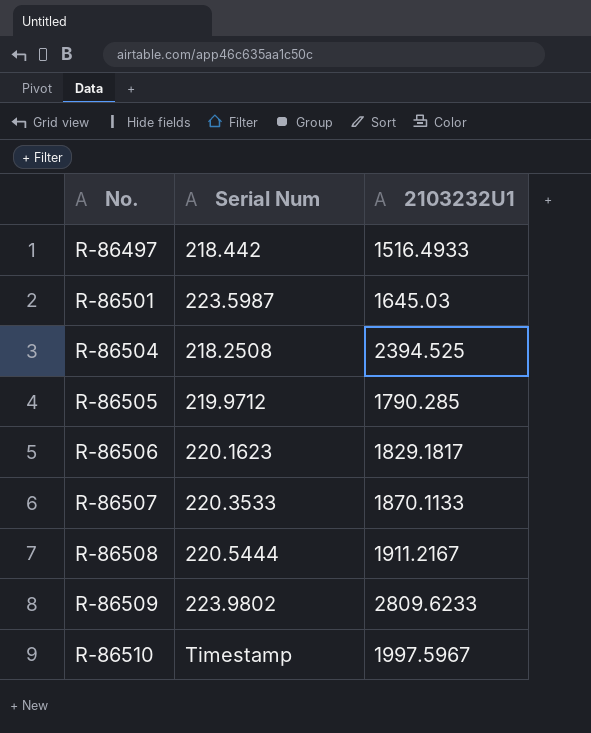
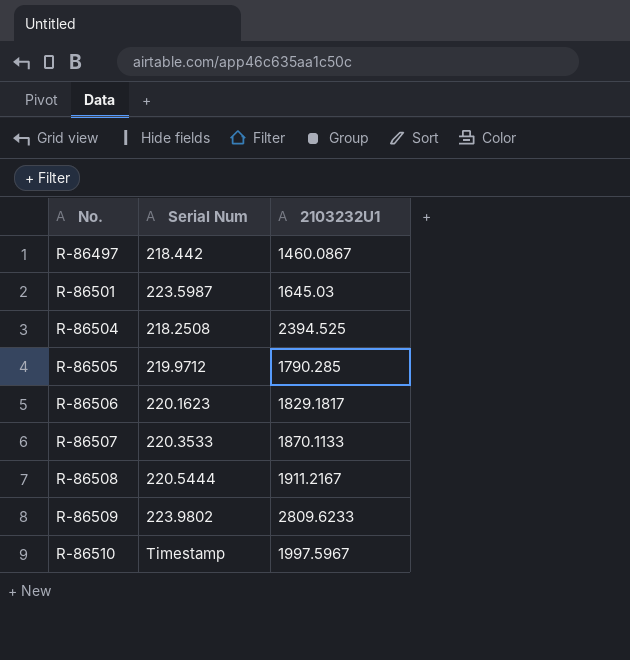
R-86497 | 2103232U1: 1516.4933 -> 1460.0867

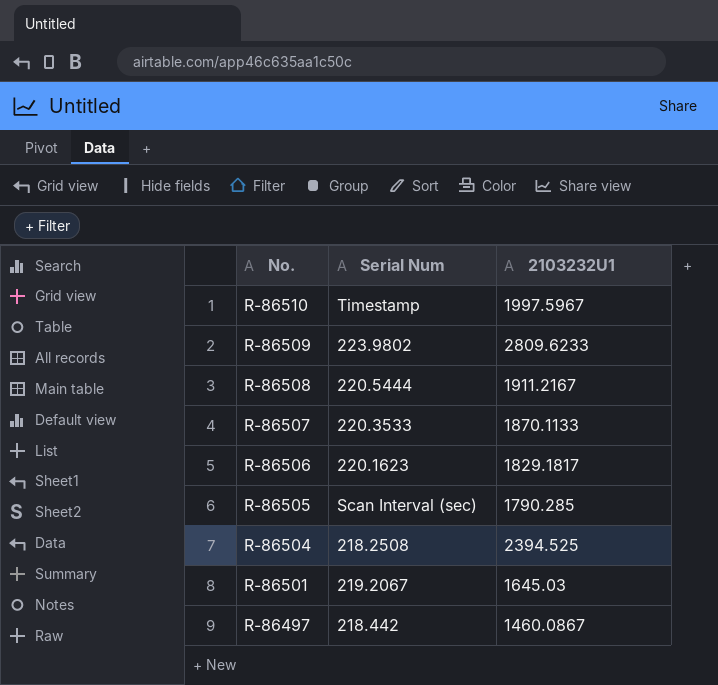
row order: No. ascending -> No. descending
R-86505 | Serial Num: 219.9712 -> Scan Interval (sec)
R-86501 | Serial Num: 223.5987 -> 219.2067

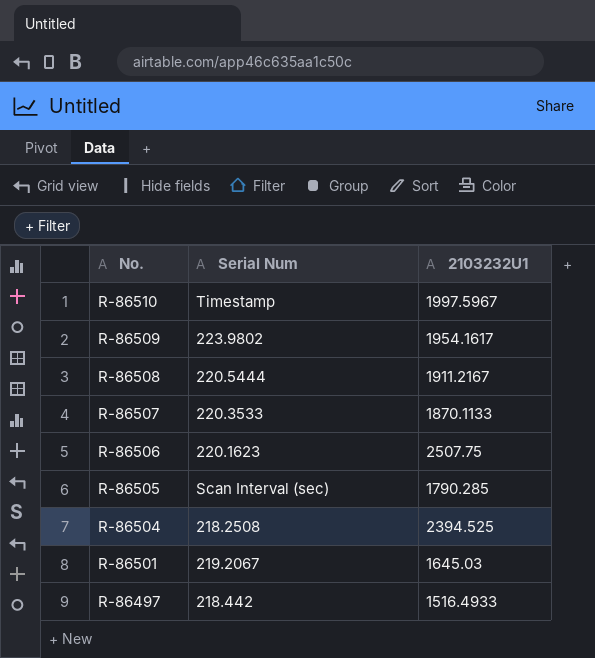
R-86509 | 2103232U1: 2809.6233 -> 1954.1617
R-86506 | 2103232U1: 1829.1817 -> 2507.75
R-86497 | 2103232U1: 1460.0867 -> 1516.4933

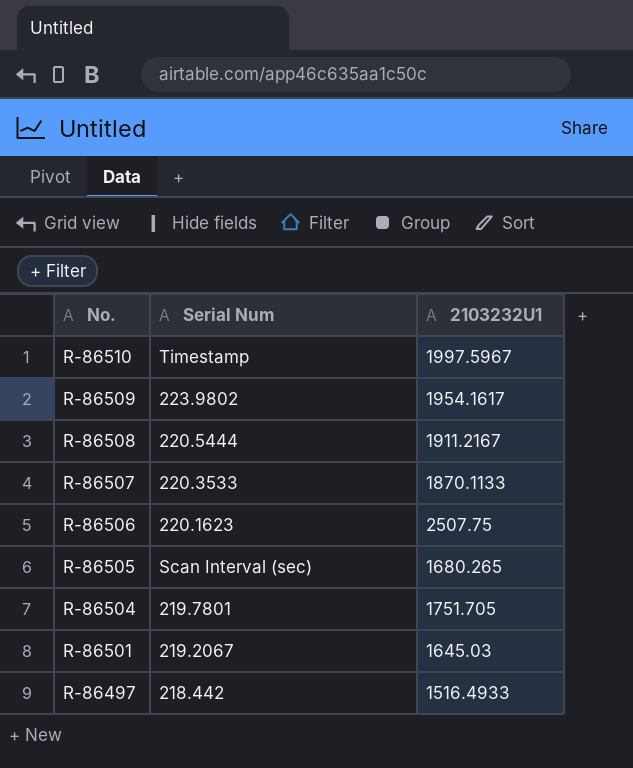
R-86505 | 2103232U1: 1790.285 -> 1680.265
R-86504 | Serial Num: 218.2508 -> 219.7801
R-86504 | 2103232U1: 2394.525 -> 1751.705

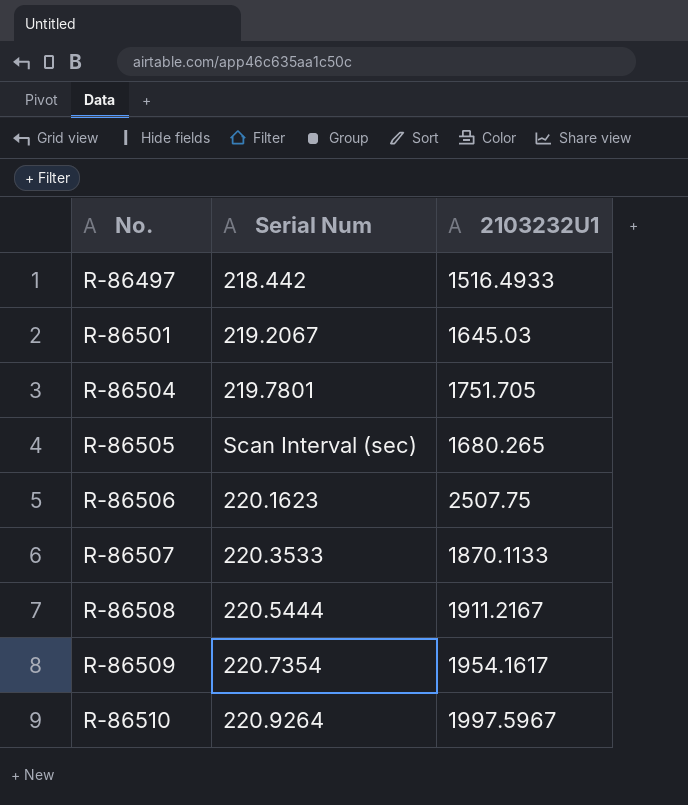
row order: No. descending -> No. ascending
R-86509 | Serial Num: 223.9802 -> 220.7354
R-86510 | Serial Num: Timestamp -> 220.9264

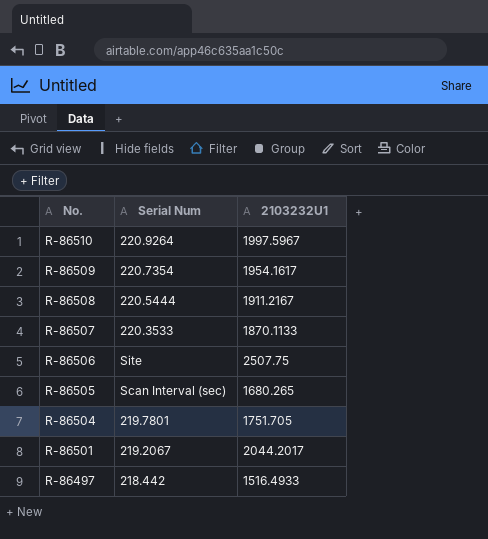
row order: No. ascending -> No. descending
R-86506 | Serial Num: 220.1623 -> Site
R-86501 | 2103232U1: 1645.03 -> 2044.2017

